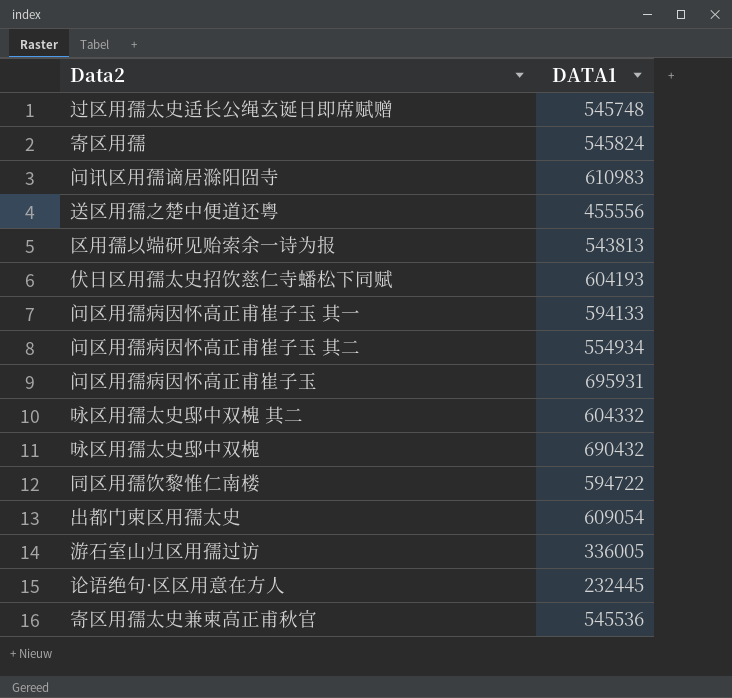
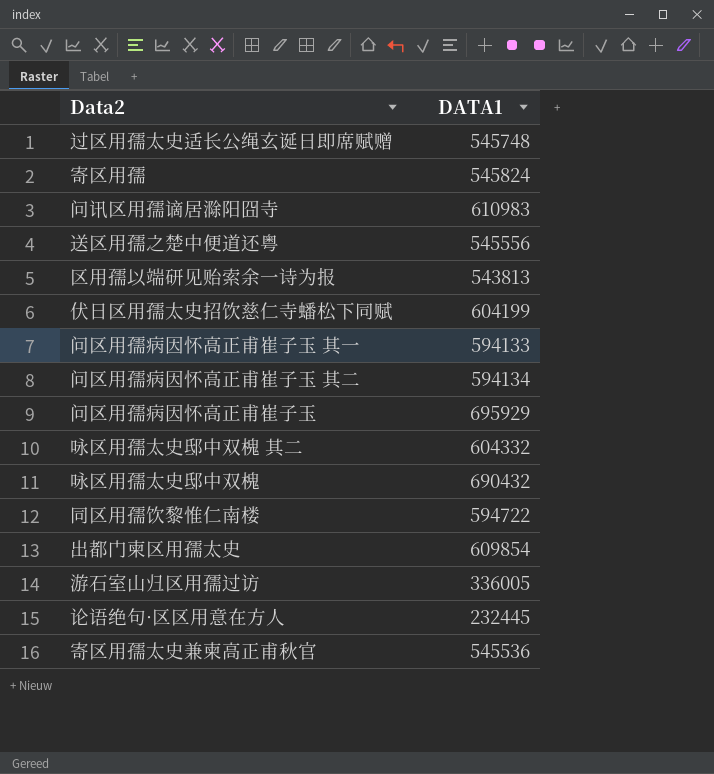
送区用孺之楚中便道还粤 | DATA1: 455556 -> 545556
伏日区用孺太史招饮慈仁寺蟠松下同赋 | DATA1: 604193 -> 604199
问区用孺病因怀高正甫崔子玉 其二 | DATA1: 554934 -> 594134
问区用孺病因怀高正甫崔子玉 | DATA1: 695931 -> 695929
出都门柬区用孺太史 | DATA1: 609054 -> 609854

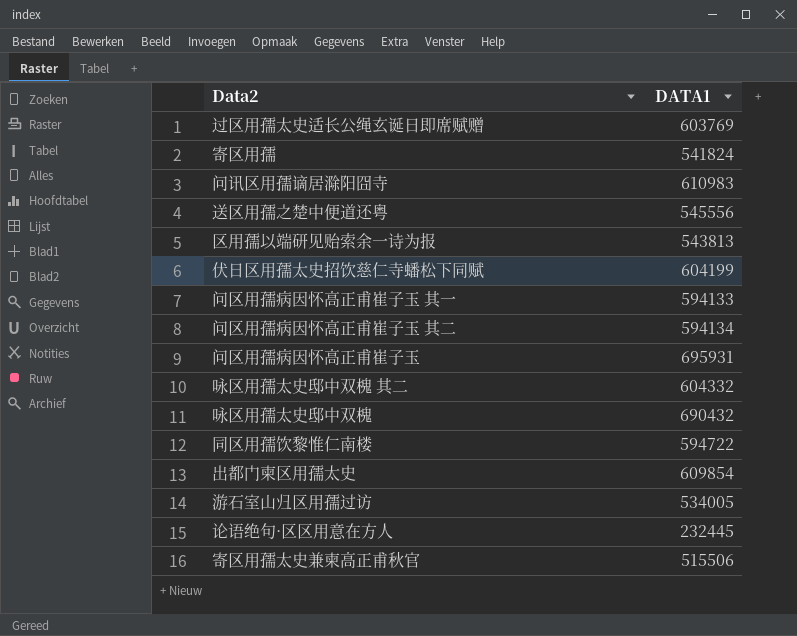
过区用孺太史适长公绳玄诞日即席赋赠 | DATA1: 545748 -> 603769
寄区用孺 | DATA1: 545824 -> 541824
问区用孺病因怀高正甫崔子玉 | DATA1: 695929 -> 695931
游石室山归区用孺过访 | DATA1: 336005 -> 534005
寄区用孺太史兼柬高正甫秋官 | DATA1: 545536 -> 515506

